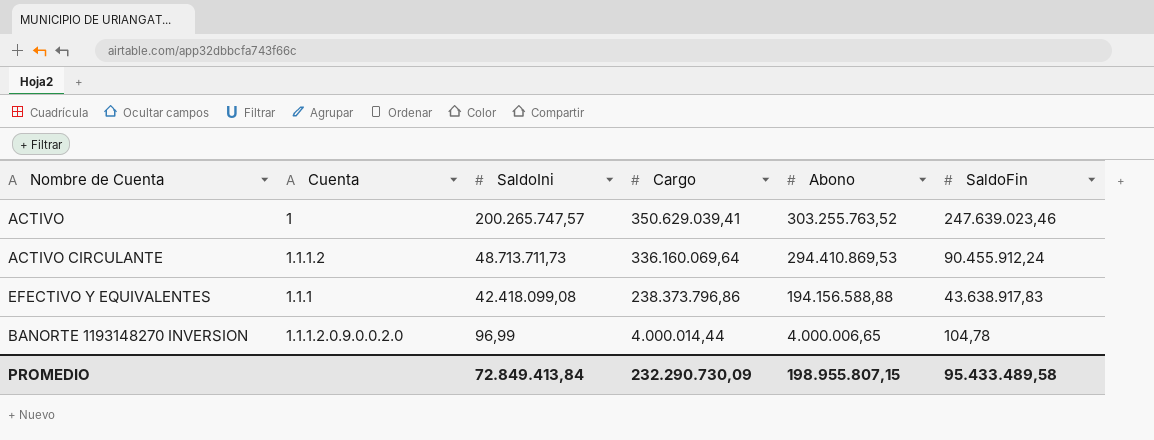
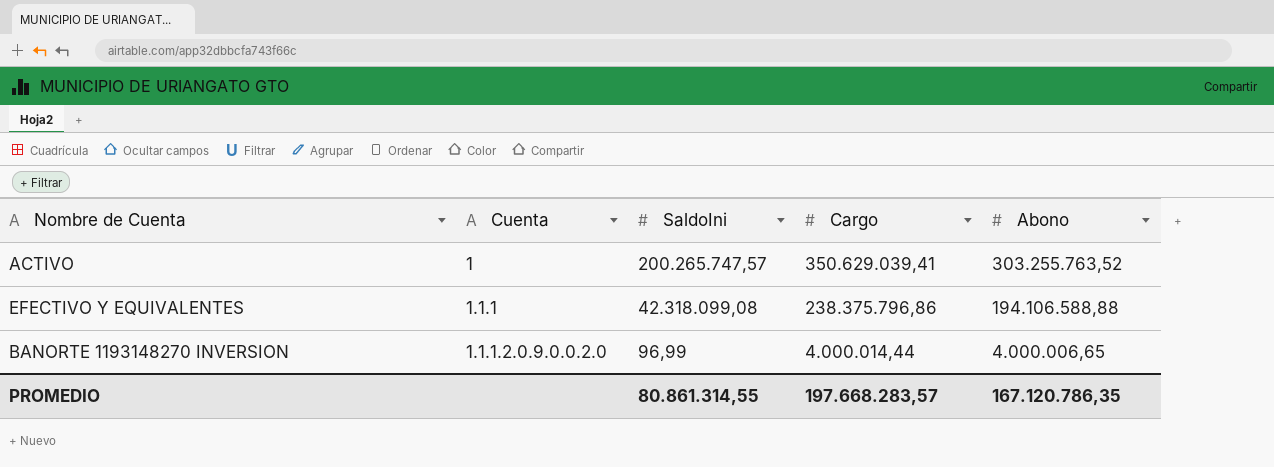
column SaldoFin | position: 6 -> none
row ACTIVO CIRCULANTE: 1.1.1.2 | 48.713.711,73 | 336.160.069,64 | 294.410.869,53 | 90.455.912,24 -> none
EFECTIVO Y EQUIVALENTES | SaldoIni: 42.418.099,08 -> 42.318.099,08
EFECTIVO Y EQUIVALENTES | Cargo: 238.373.796,86 -> 238.375.796,86
EFECTIVO Y EQUIVALENTES | Abono: 194.156.588,88 -> 194.106.588,88
PROMEDIO | SaldoIni: 72.849.413,84 -> 80.861.314,55
PROMEDIO | Cargo: 232.290.730,09 -> 197.668.283,57
PROMEDIO | Abono: 198.955.807,15 -> 167.120.786,35

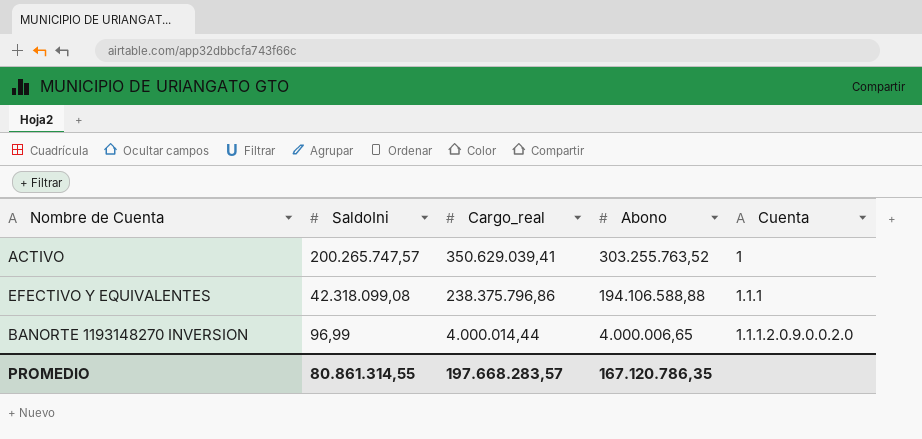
column name: Cargo -> Cargo_real
column Cuenta | position: 2 -> 5

